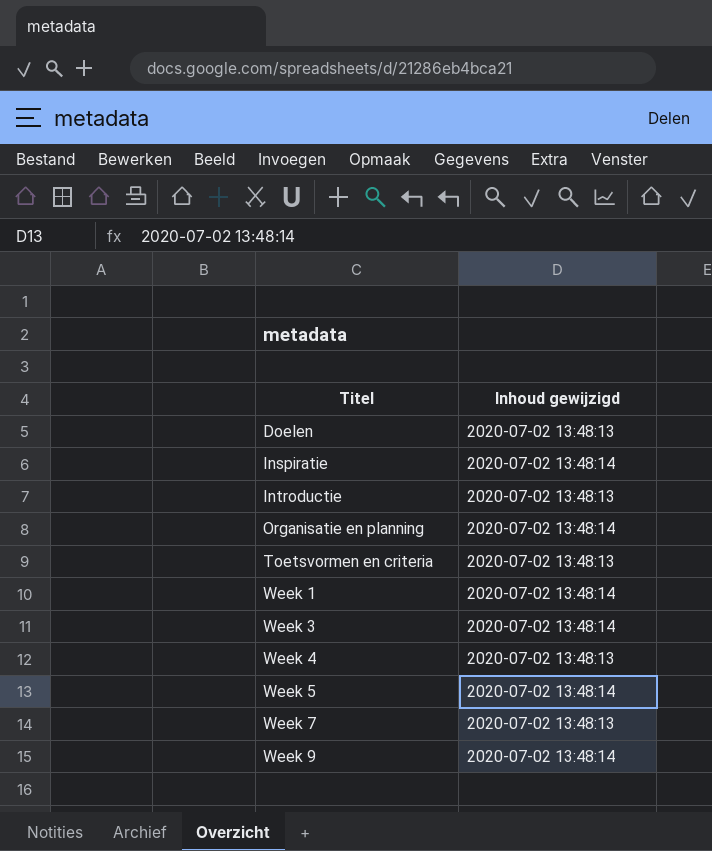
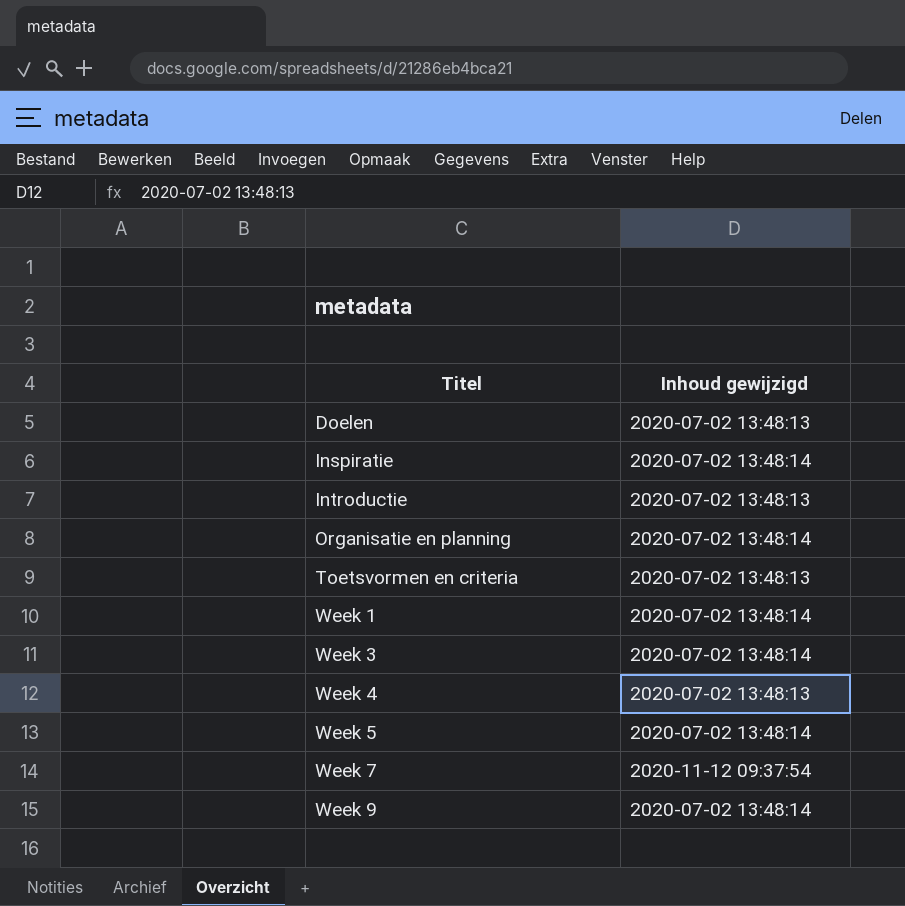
Week 7 | Inhoud gewijzigd: 2020-07-02 13:48:13 -> 2020-11-12 09:37:54

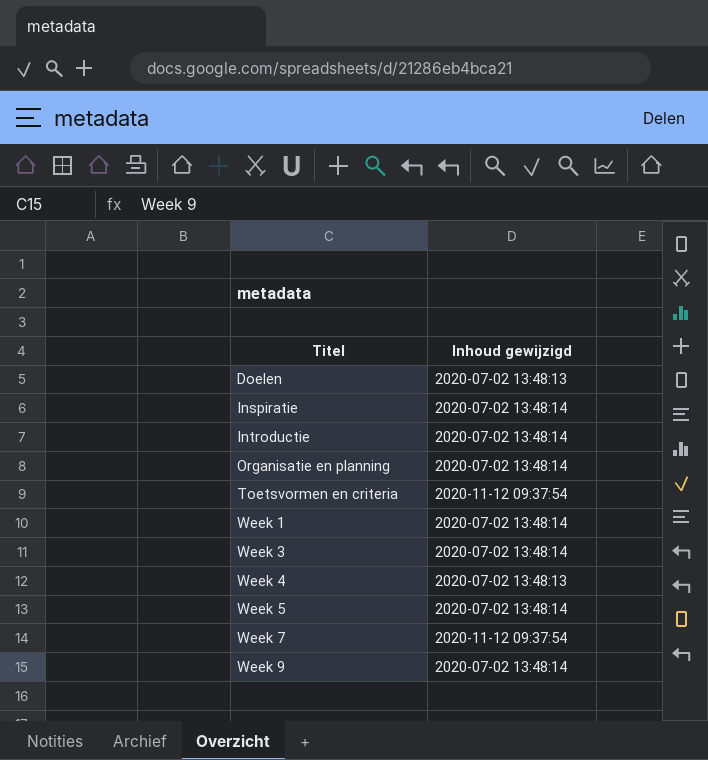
Introductie | Inhoud gewijzigd: 2020-07-02 13:48:13 -> 2020-07-02 13:48:14
Toetsvormen en criteria | Inhoud gewijzigd: 2020-07-02 13:48:13 -> 2020-11-12 09:37:54

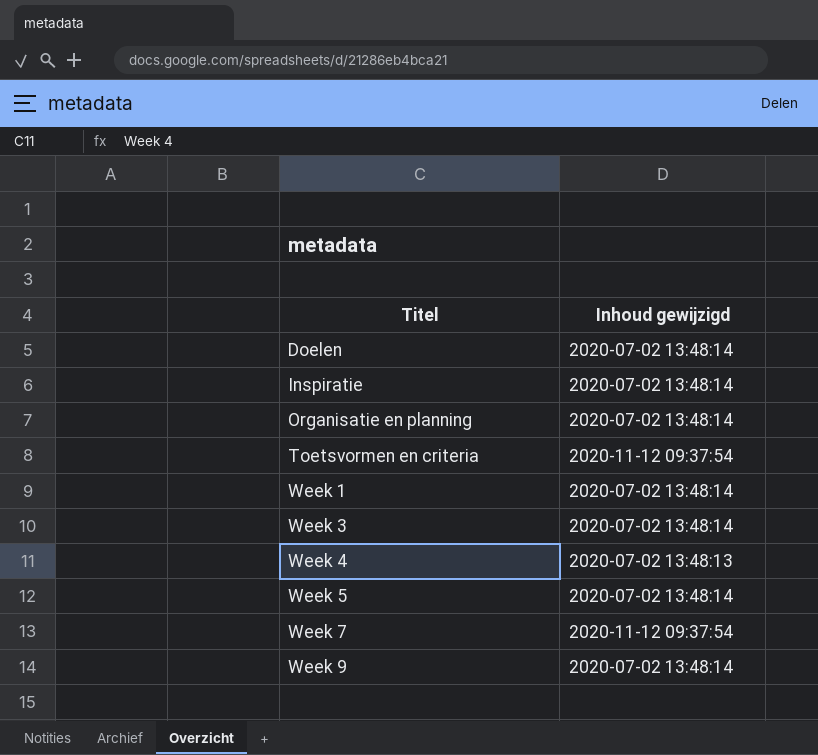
row Introductie: 2020-07-02 13:48:14 -> none
Doelen | Inhoud gewijzigd: 2020-07-02 13:48:13 -> 2020-07-02 13:48:14

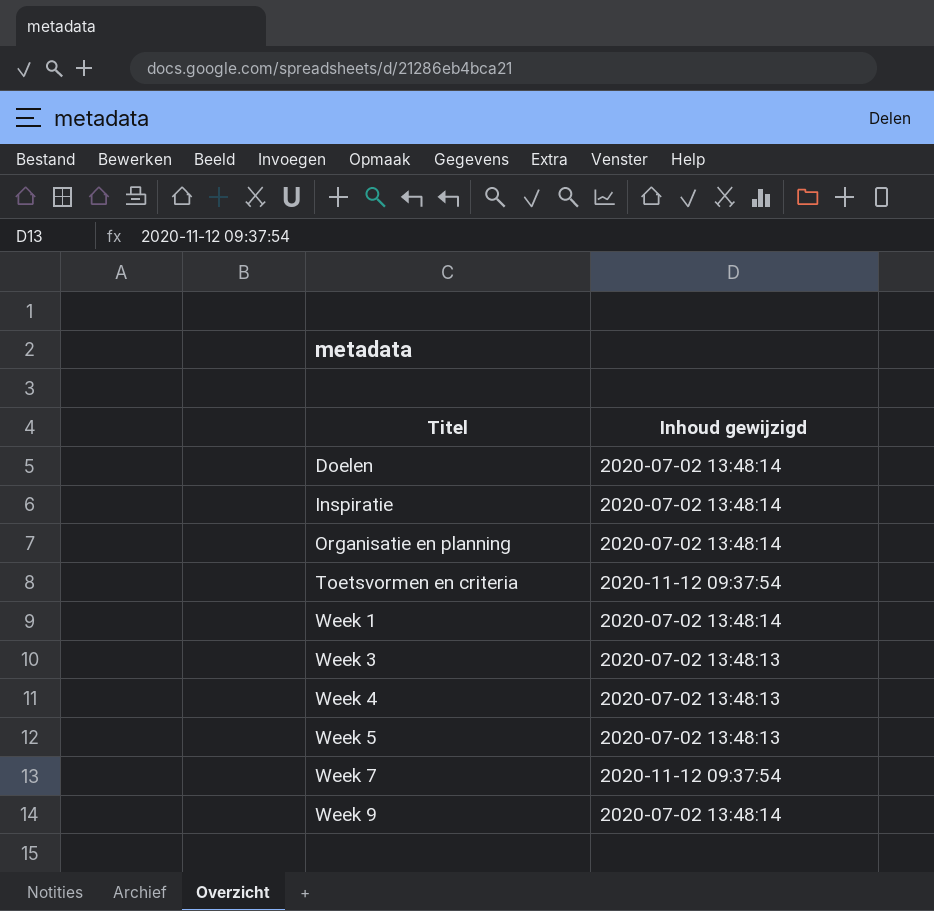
Week 3 | Inhoud gewijzigd: 2020-07-02 13:48:14 -> 2020-07-02 13:48:13
Week 5 | Inhoud gewijzigd: 2020-07-02 13:48:14 -> 2020-07-02 13:48:13

